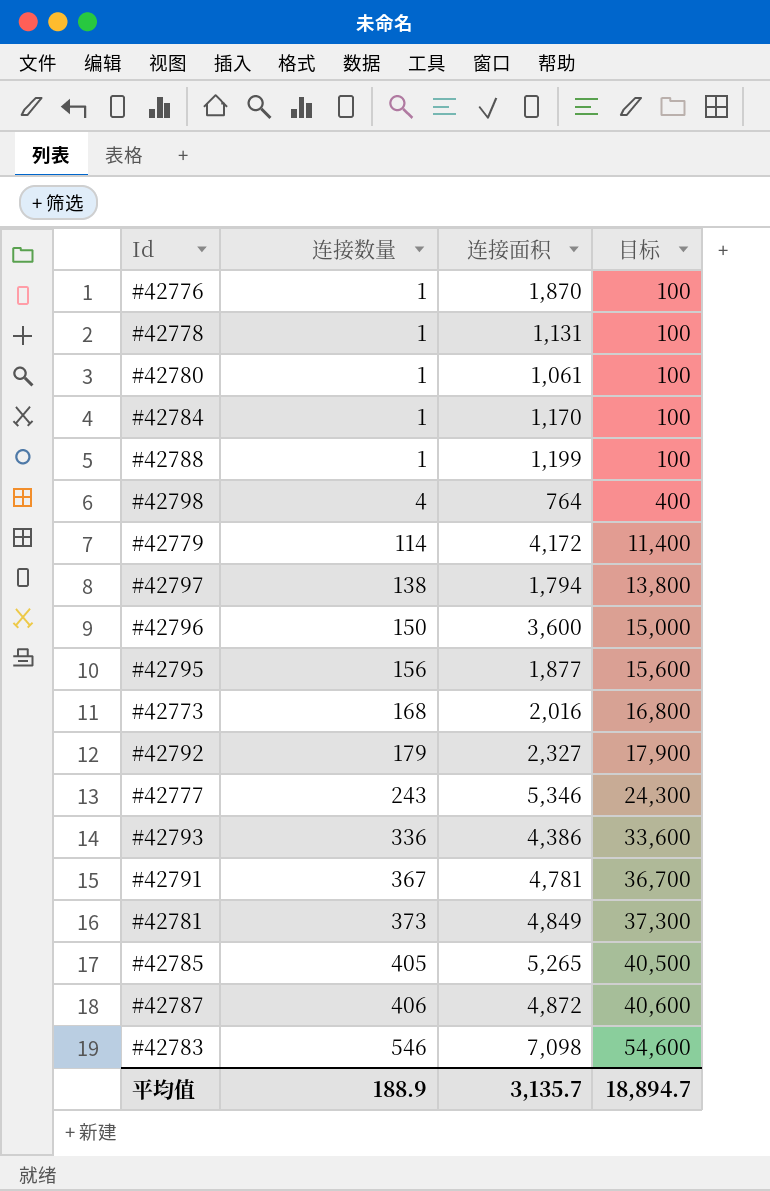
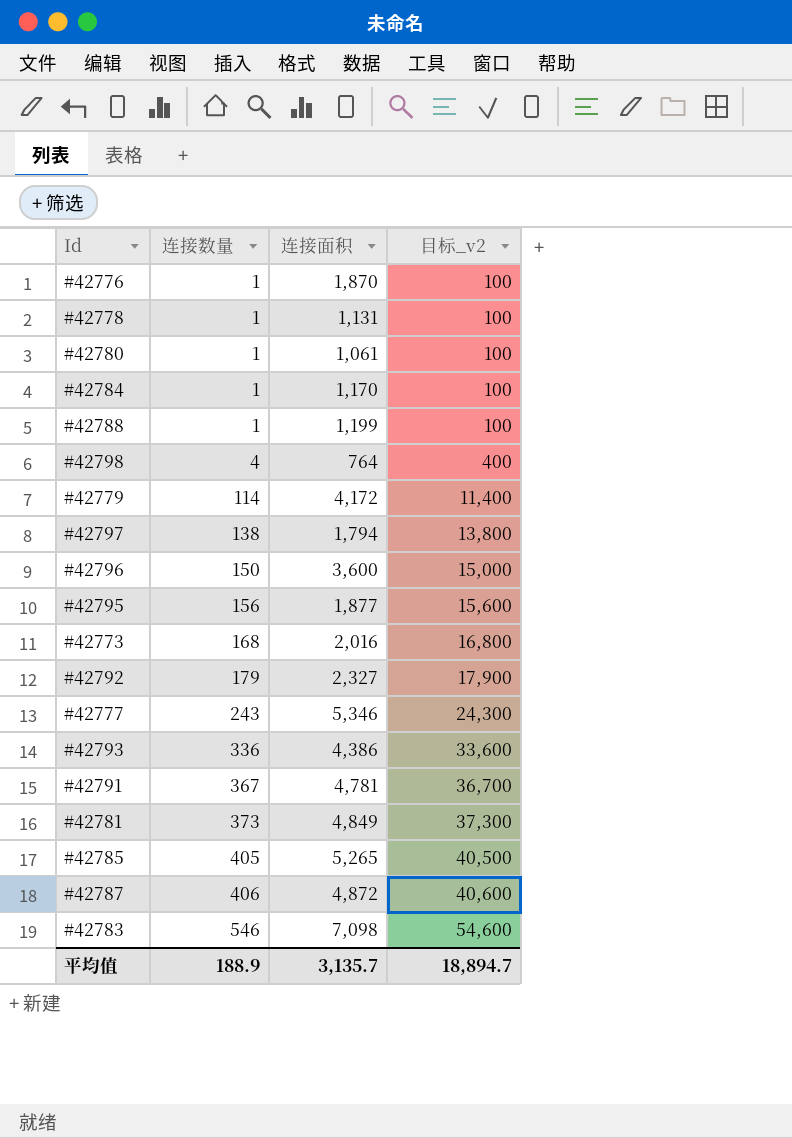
column name: 目标 -> 目标_v2

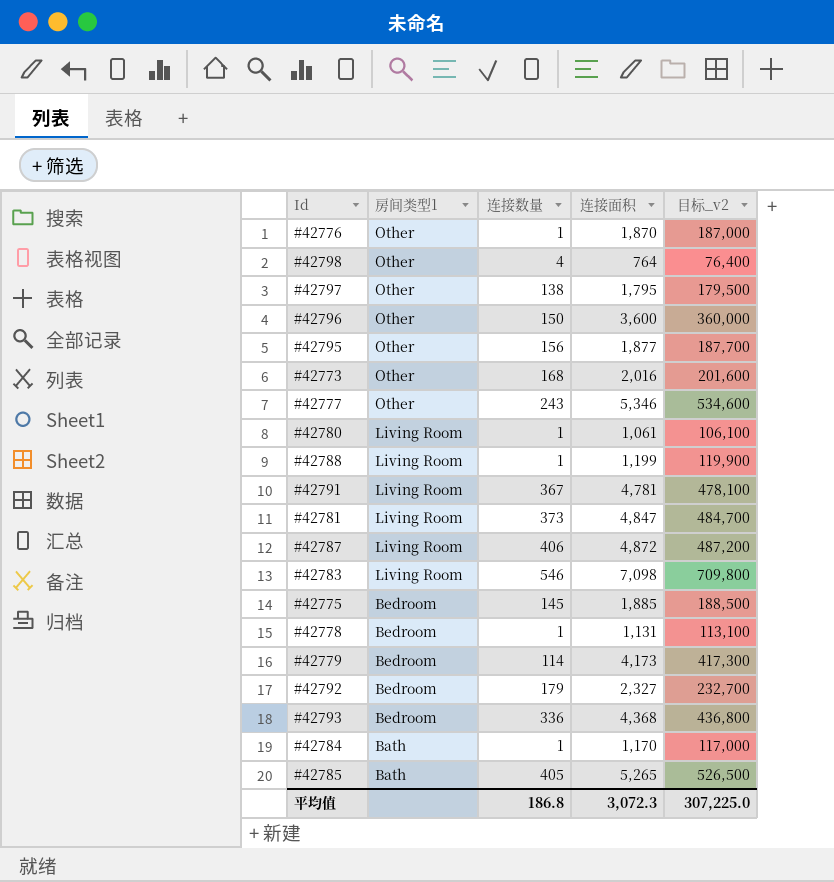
row order: 连接数量 ascending -> 房间类型1 descending
column 房间类型1 | position: none -> 2
column 目标_v2 | formula: [连接数量] * 100 -> [连接面积] * 100
#42797 | 连接面积: 1,794 -> 1,795
#42781 | 连接面积: 4,849 -> 4,847
row #42775: none -> Bedroom | 145 | 1,885 | 188,500
#42779 | 连接面积: 4,172 -> 4,173
#42793 | 连接面积: 4,386 -> 4,368
平均值 | 连接数量: 188.9 -> 186.8
平均值 | 连接面积: 3,135.7 -> 3,072.3
平均值 | 目标_v2: 18,894.7 -> 307,225.0

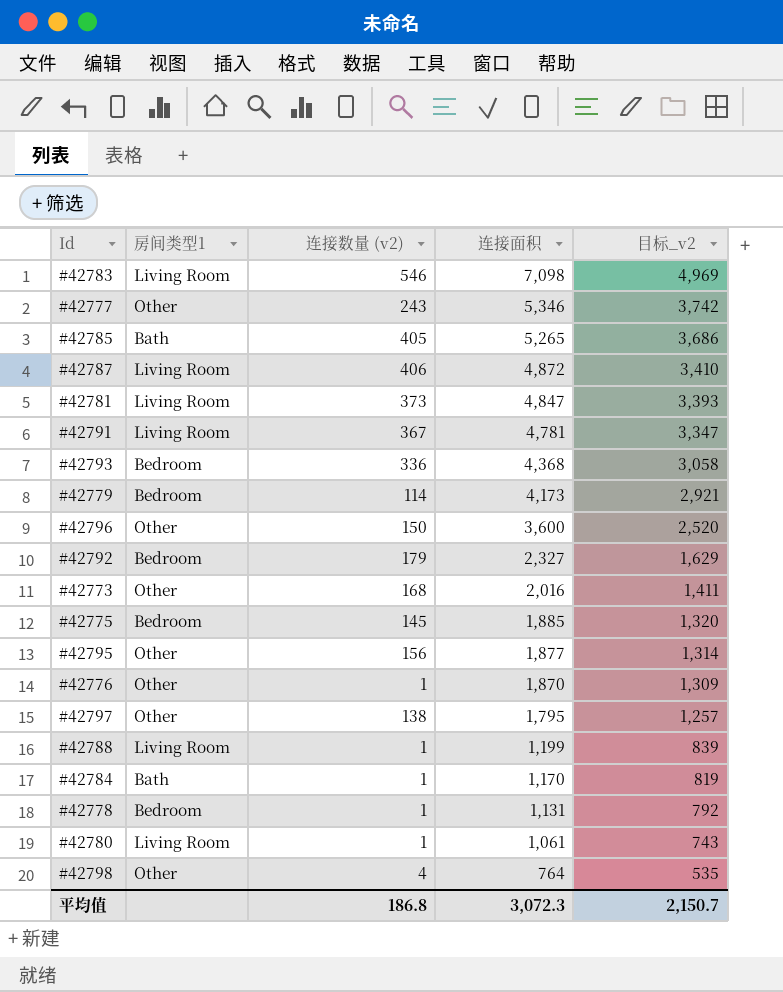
row order: 房间类型1 descending -> 连接面积 descending
column name: 连接数量 -> 连接数量 (v2)
column 目标_v2 | formula: [连接面积] * 100 -> [连接面积] * 0.7
平均值 | 目标_v2: 307,225.0 -> 2,150.7

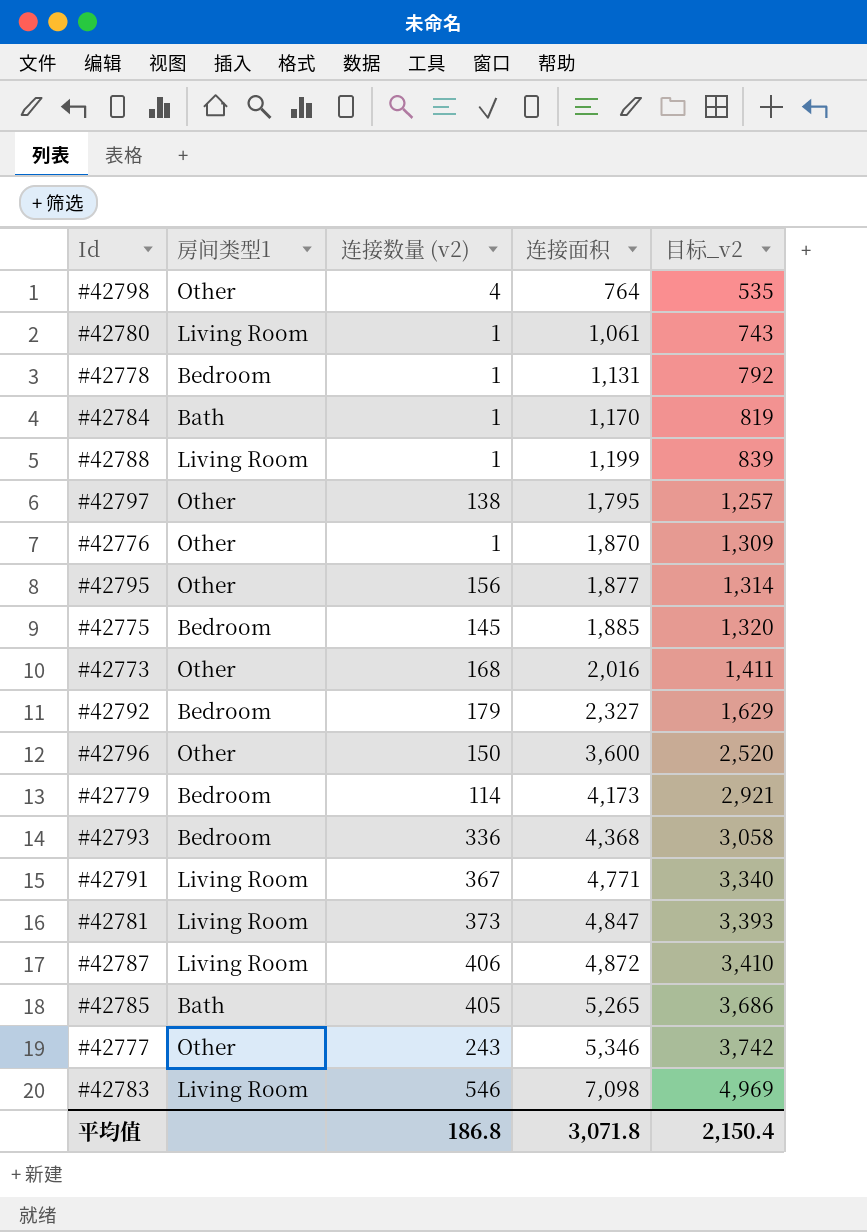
row order: 连接面积 descending -> 连接面积 ascending
#42791 | 连接面积: 4,781 -> 4,771
#42791 | 目标_v2: 3,347 -> 3,340
平均值 | 连接面积: 3,072.3 -> 3,071.8
平均值 | 目标_v2: 2,150.7 -> 2,150.4

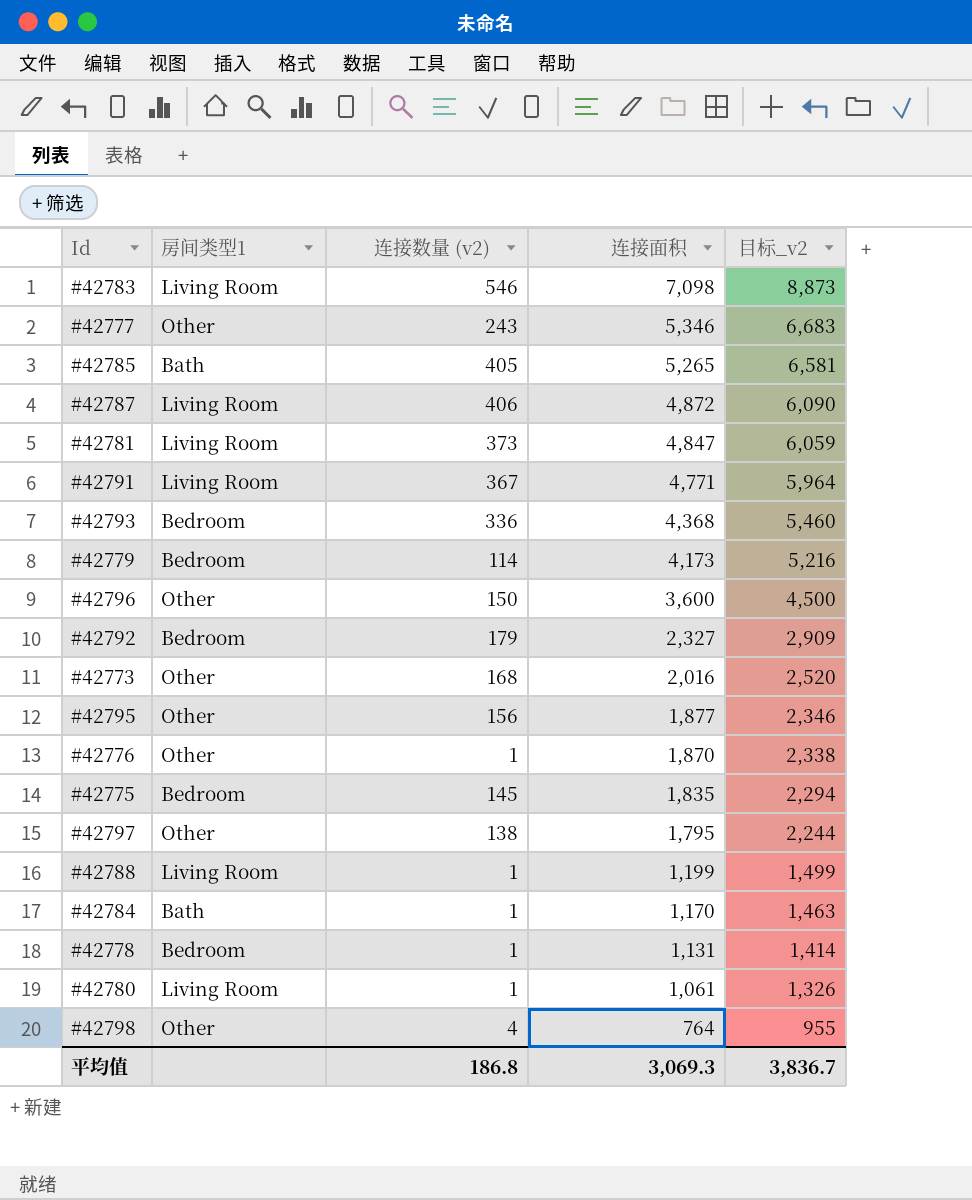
row order: 连接面积 ascending -> 连接面积 descending
column 目标_v2 | formula: [连接面积] * 0.7 -> [连接面积] * 1.25
#42775 | 连接面积: 1,885 -> 1,835
平均值 | 连接面积: 3,071.8 -> 3,069.3
平均值 | 目标_v2: 2,150.4 -> 3,836.7

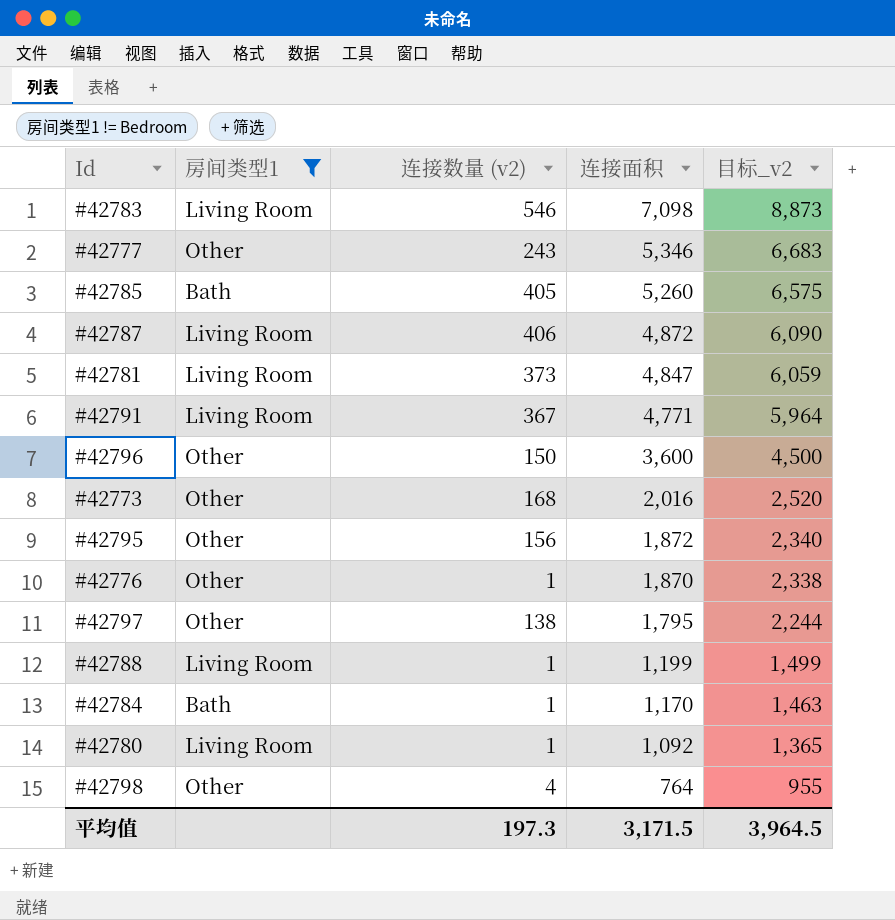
filter: none -> 房间类型1 != Bedroom
#42785 | 连接面积: 5,265 -> 5,260
#42785 | 目标_v2: 6,581 -> 6,575
#42795 | 连接面积: 1,877 -> 1,872
#42795 | 目标_v2: 2,346 -> 2,340
#42780 | 连接面积: 1,061 -> 1,092
#42780 | 目标_v2: 1,326 -> 1,365
平均值 | 连接数量 (v2): 186.8 -> 197.3
平均值 | 连接面积: 3,069.3 -> 3,171.5
平均值 | 目标_v2: 3,836.7 -> 3,964.5

